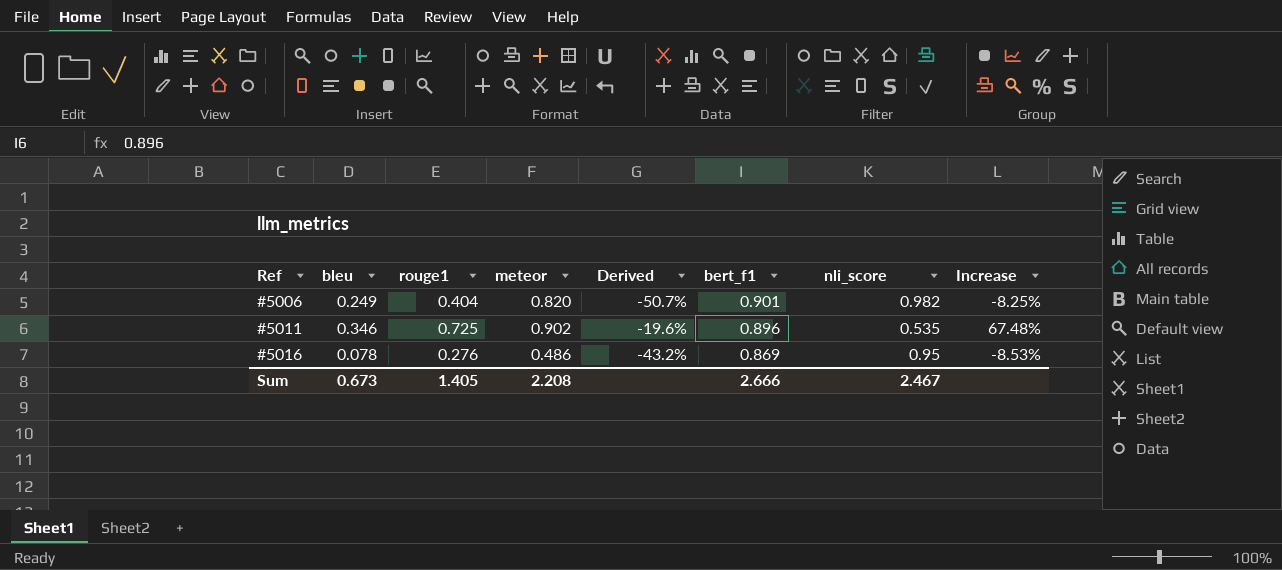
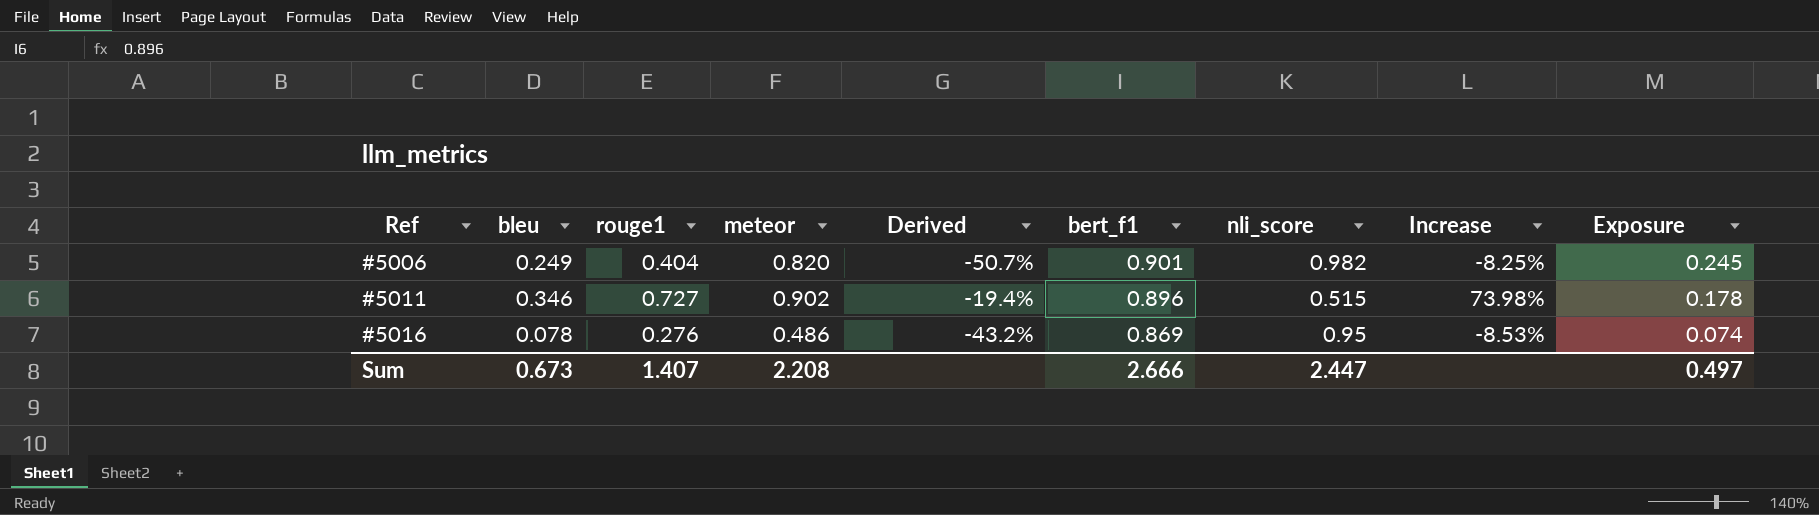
column Exposure | formula: none -> [bleu] * [nli_score]
#5011 | rouge1: 0.725 -> 0.727
#5011 | Derived: -19.6% -> -19.4%
#5011 | nli_score: 0.535 -> 0.515
#5011 | Increase: 67.48% -> 73.98%
Sum | rouge1: 1.405 -> 1.407
Sum | nli_score: 2.467 -> 2.447

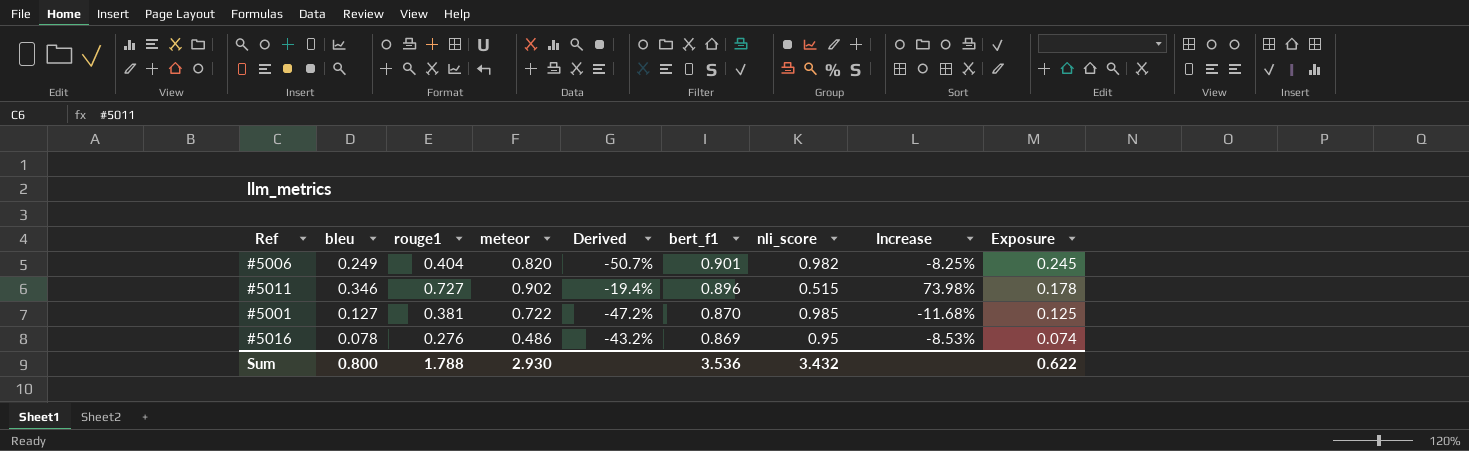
row #5001: none -> 0.127 | 0.381 | 0.722 | -47.2% | 0.870 | 0.985 | -11.68% | 0.125
Sum | bleu: 0.673 -> 0.800
Sum | rouge1: 1.407 -> 1.788
Sum | meteor: 2.208 -> 2.930
Sum | bert_f1: 2.666 -> 3.536
Sum | nli_score: 2.447 -> 3.432
Sum | Exposure: 0.497 -> 0.622

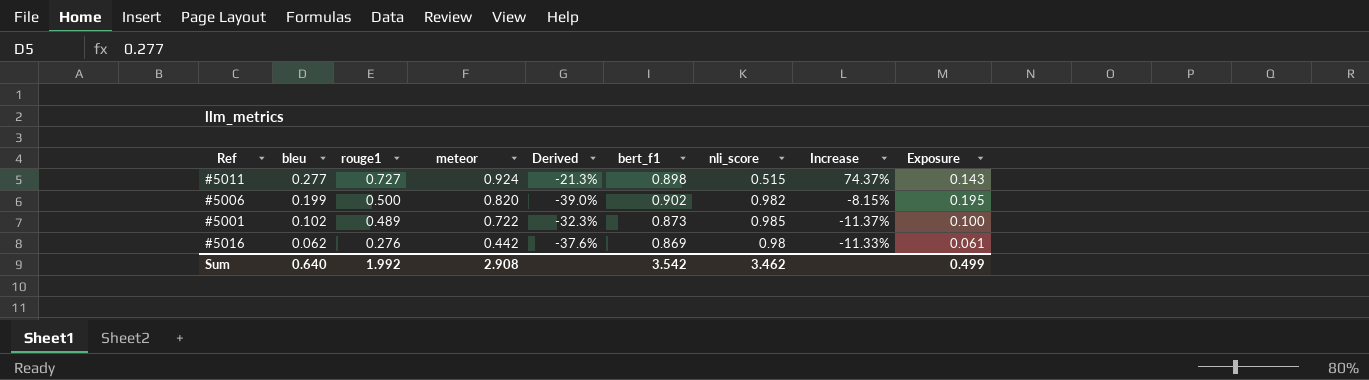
row order: bert_f1 descending -> bleu descending
#5011 | bleu: 0.346 -> 0.277
#5011 | meteor: 0.902 -> 0.924
#5011 | Derived: -19.4% -> -21.3%
#5011 | bert_f1: 0.896 -> 0.898
#5011 | Increase: 73.98% -> 74.37%
#5011 | Exposure: 0.178 -> 0.143
#5006 | bleu: 0.249 -> 0.199
#5006 | rouge1: 0.404 -> 0.500
#5006 | Derived: -50.7% -> -39.0%
#5006 | bert_f1: 0.901 -> 0.902
#5006 | Increase: -8.25% -> -8.15%
#5006 | Exposure: 0.245 -> 0.195
#5001 | bleu: 0.127 -> 0.102
#5001 | rouge1: 0.381 -> 0.489
#5001 | Derived: -47.2% -> -32.3%
#5001 | bert_f1: 0.870 -> 0.873
#5001 | Increase: -11.68% -> -11.37%
#5001 | Exposure: 0.125 -> 0.100
#5016 | bleu: 0.078 -> 0.062
#5016 | meteor: 0.486 -> 0.442
#5016 | Derived: -43.2% -> -37.6%
#5016 | nli_score: 0.95 -> 0.98
#5016 | Increase: -8.53% -> -11.33%
#5016 | Exposure: 0.074 -> 0.061
Sum | bleu: 0.800 -> 0.640
Sum | rouge1: 1.788 -> 1.992
Sum | meteor: 2.930 -> 2.908
Sum | bert_f1: 3.536 -> 3.542
Sum | nli_score: 3.432 -> 3.462
Sum | Exposure: 0.622 -> 0.499

